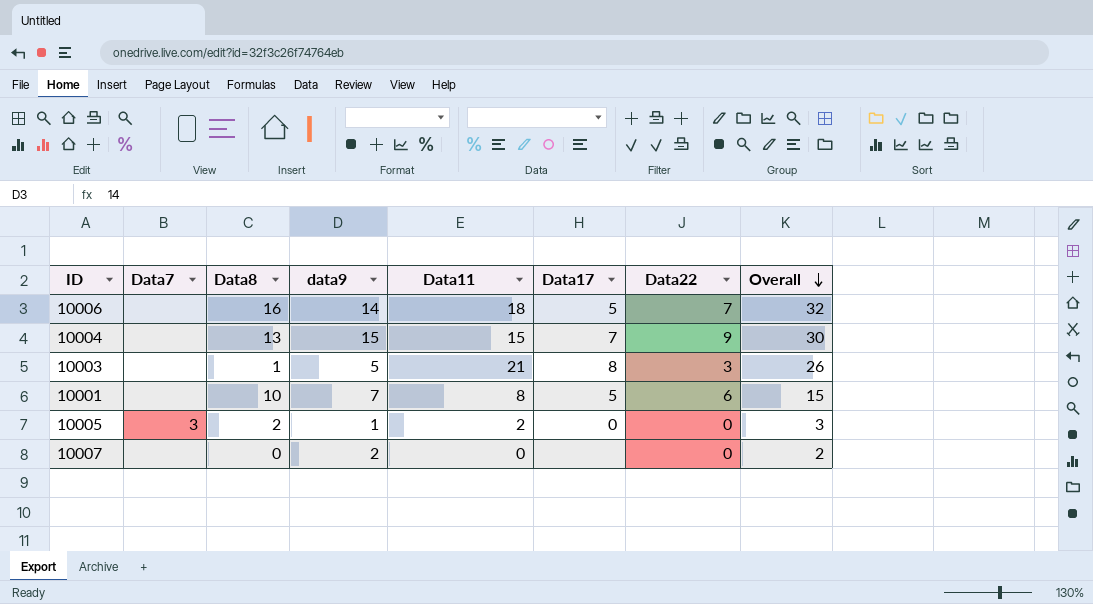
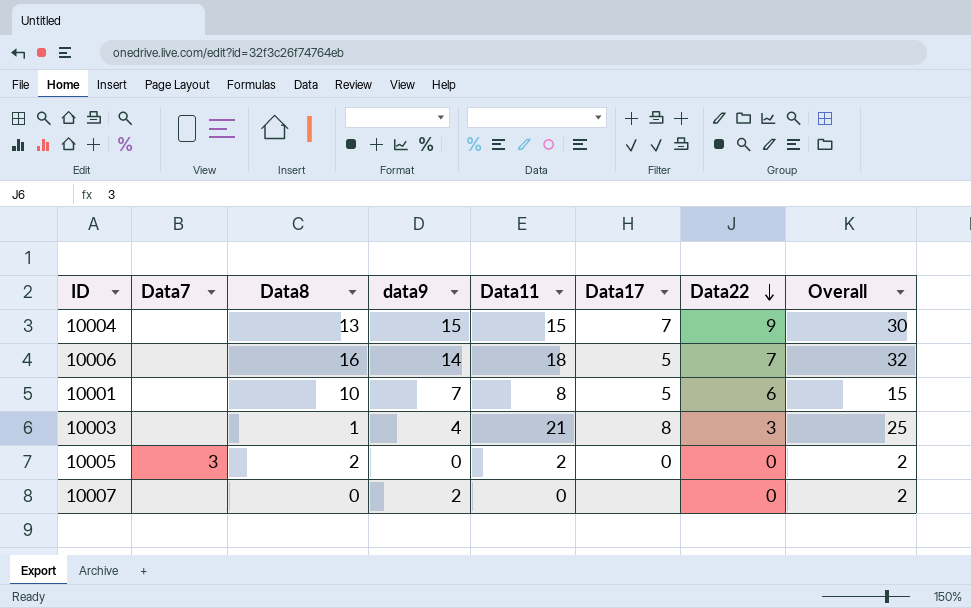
row order: Overall descending -> Data22 descending
10003 | data9: 5 -> 4
10003 | Overall: 26 -> 25
10005 | data9: 1 -> 0
10005 | Overall: 3 -> 2

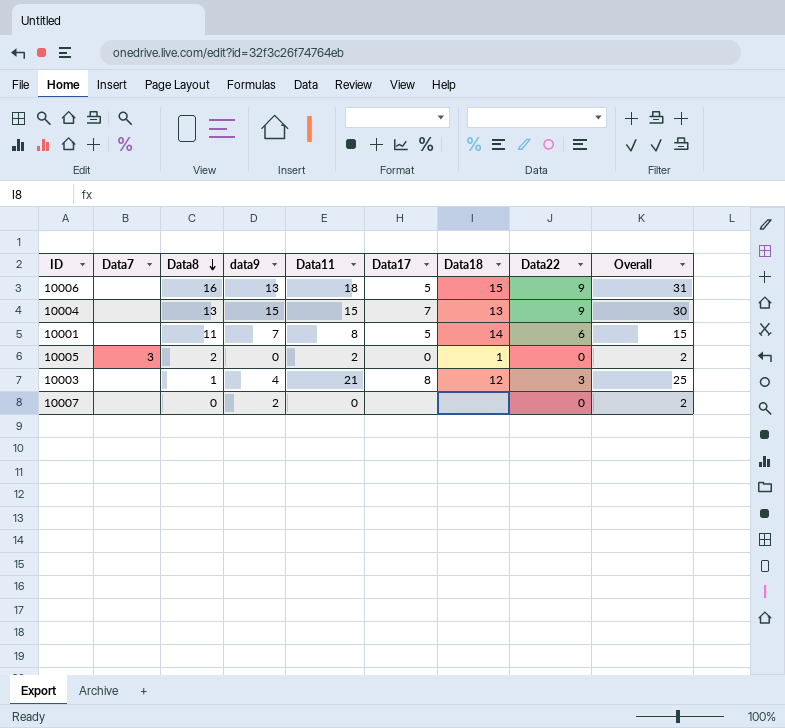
row order: Data22 descending -> Data8 descending
column Data18 | position: none -> 7
10006 | data9: 14 -> 13
10006 | Data22: 7 -> 9
10006 | Overall: 32 -> 31
10001 | Data8: 10 -> 11

